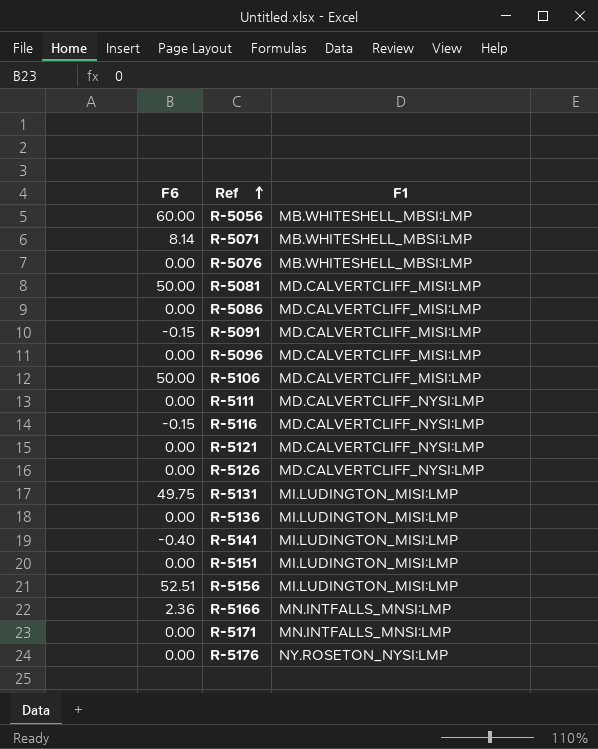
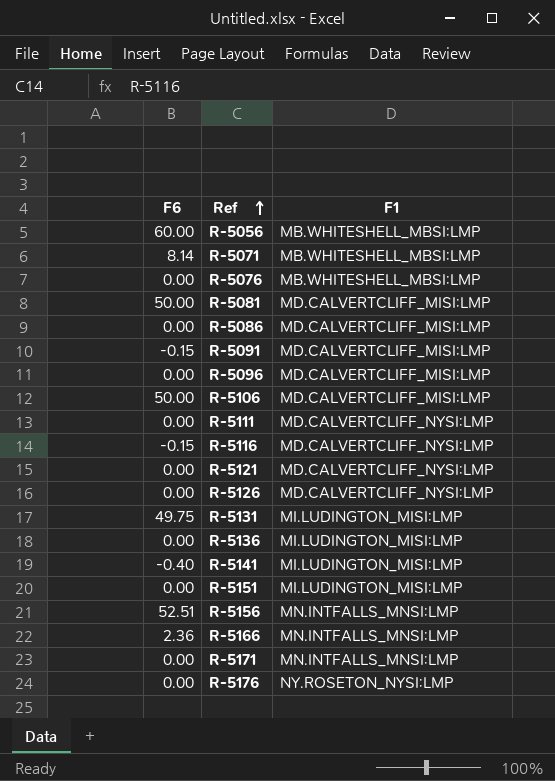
R-5156 | F1: MI.LUDINGTON_MISI:LMP -> MN.INTFALLS_MNSI:LMP

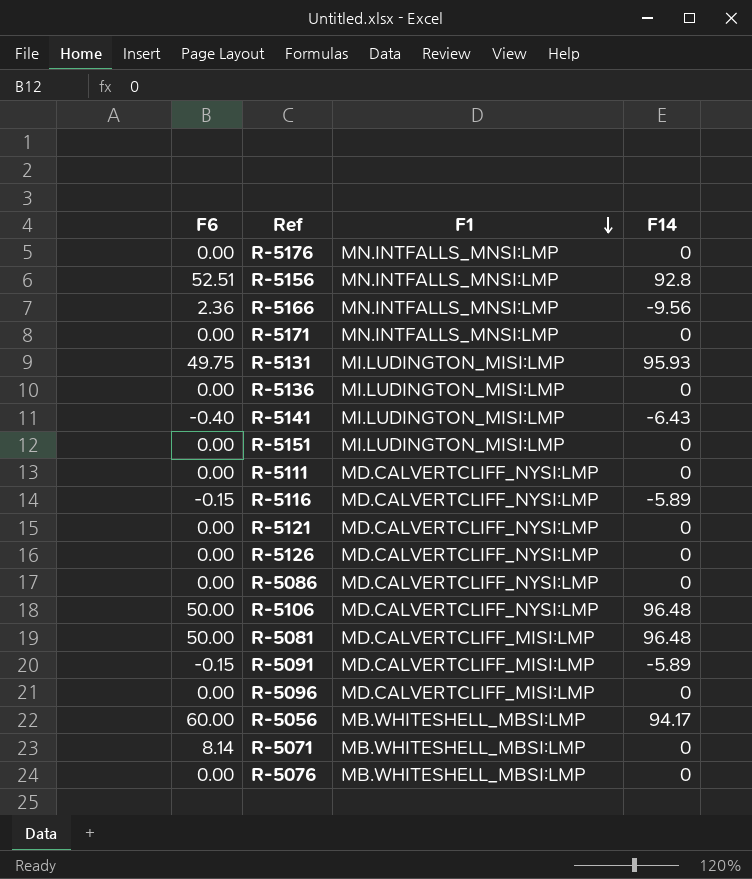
row order: Ref ascending -> F1 descending
column F14 | position: none -> 4
R-5176 | F1: NY.ROSETON_NYSI:LMP -> MN.INTFALLS_MNSI:LMP
R-5086 | F1: MD.CALVERTCLIFF_MISI:LMP -> MD.CALVERTCLIFF_NYSI:LMP
R-5106 | F1: MD.CALVERTCLIFF_MISI:LMP -> MD.CALVERTCLIFF_NYSI:LMP

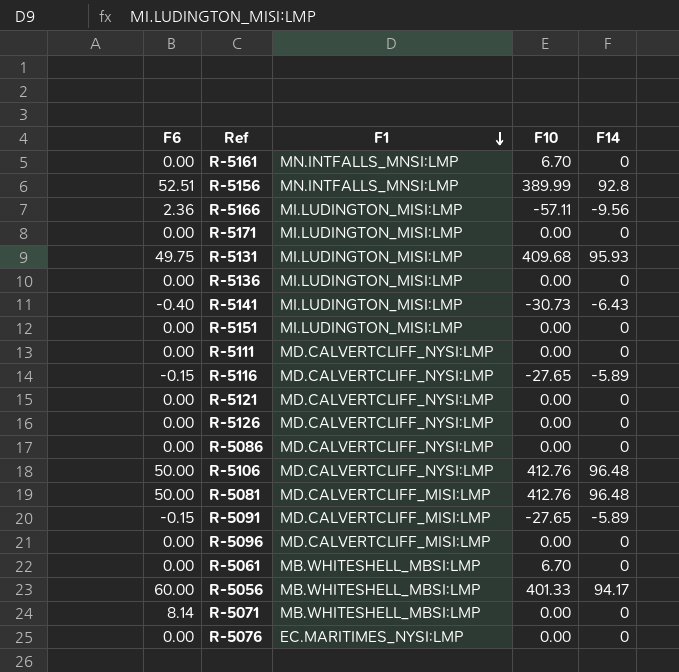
column F10 | position: none -> 4
row R-5176: 0.00 | MN.INTFALLS_MNSI:LMP | 0 -> none
row R-5161: none -> 0.00 | MN.INTFALLS_MNSI:LMP | 6.70 | 0
R-5166 | F1: MN.INTFALLS_MNSI:LMP -> MI.LUDINGTON_MISI:LMP
R-5171 | F1: MN.INTFALLS_MNSI:LMP -> MI.LUDINGTON_MISI:LMP
row R-5061: none -> 0.00 | MB.WHITESHELL_MBSI:LMP | 6.70 | 0
R-5076 | F1: MB.WHITESHELL_MBSI:LMP -> EC.MARITIMES_NYSI:LMP

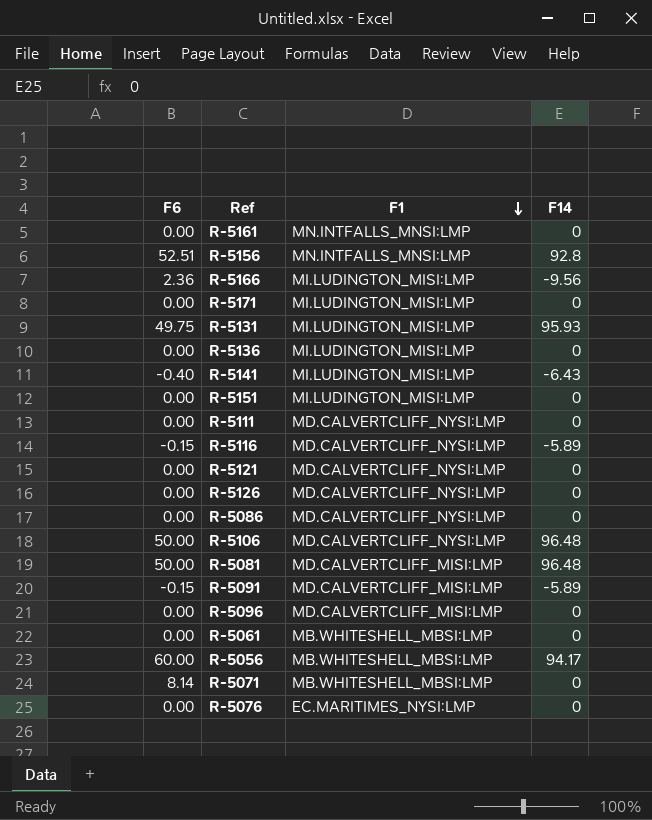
column F10 | position: 4 -> none

